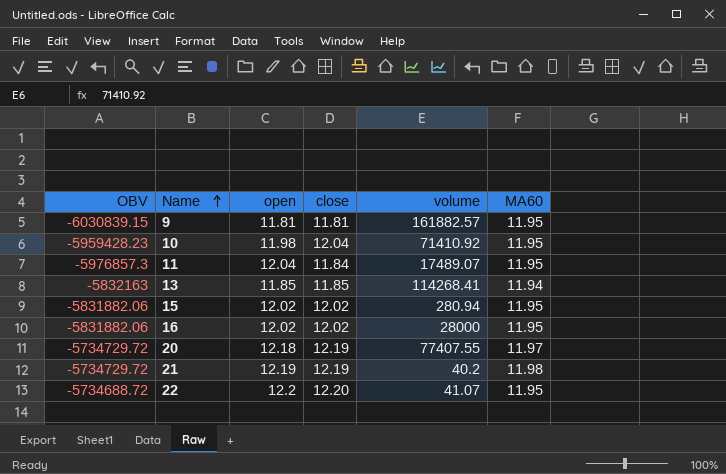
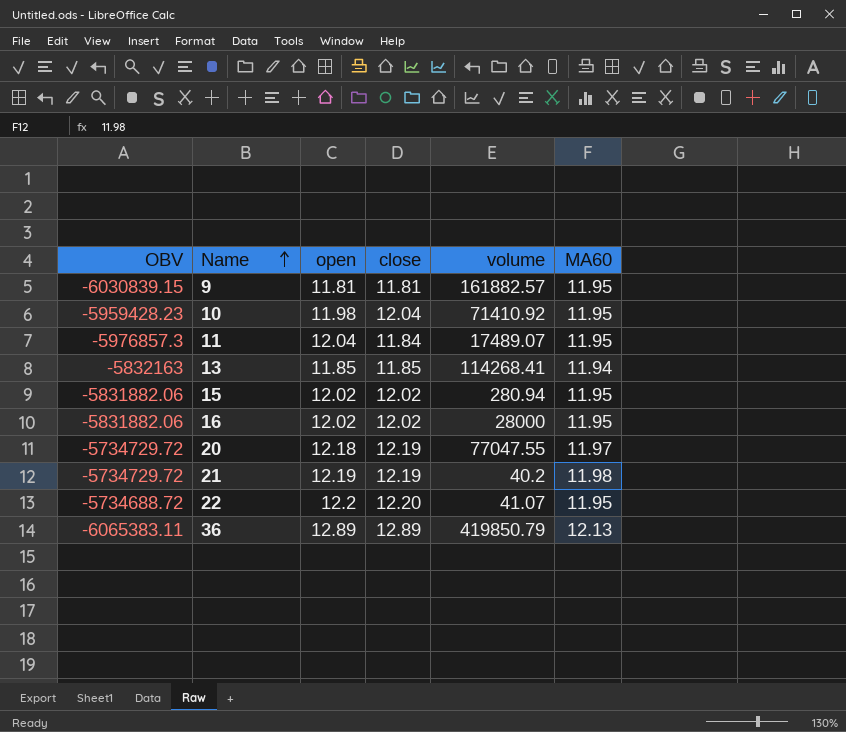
20 | volume: 77407.55 -> 77047.55
row 36: none -> -6065383.11 | 12.89 | 12.89 | 419850.79 | 12.13

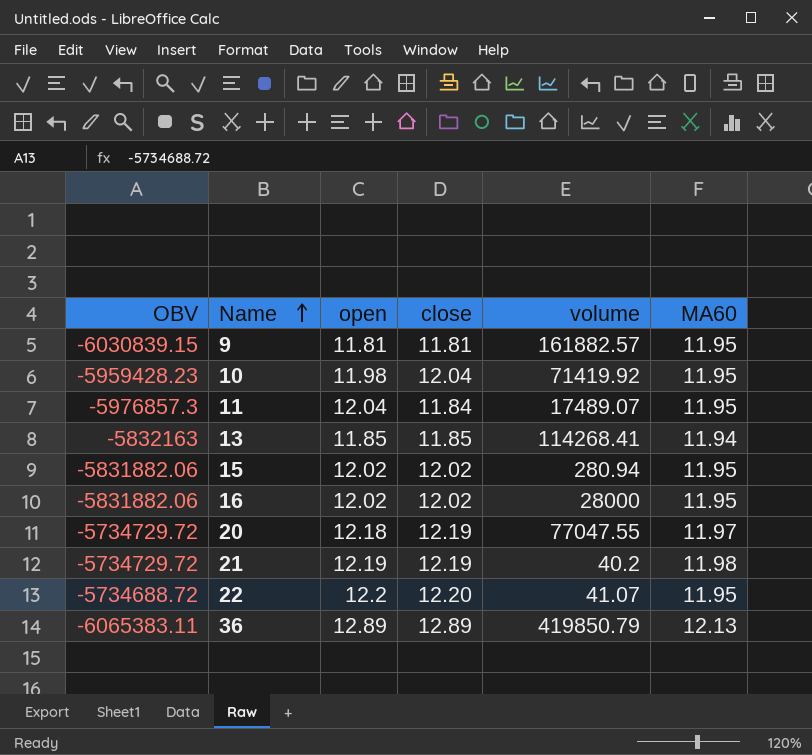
10 | volume: 71410.92 -> 71419.92

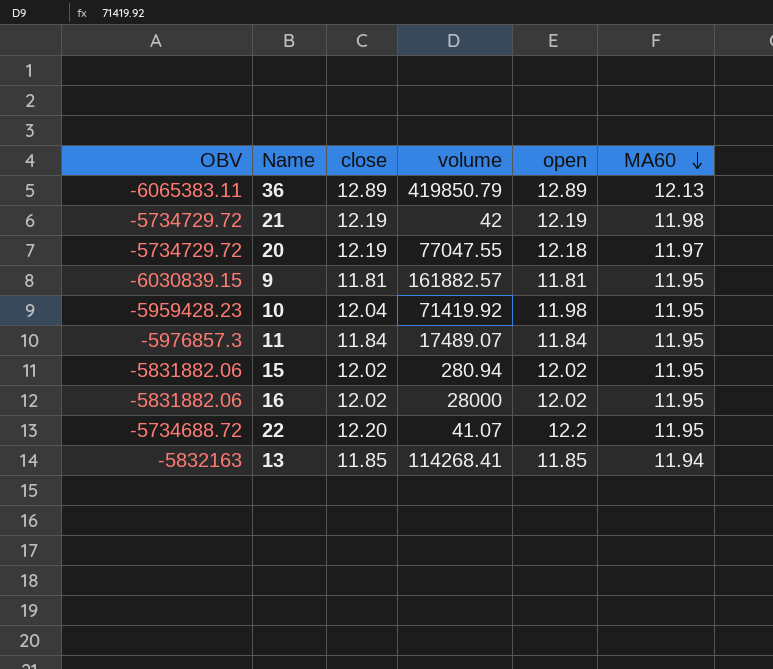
row order: Name ascending -> MA60 descending
column open | position: 3 -> 5
21 | volume: 40.2 -> 42
11 | open: 12.04 -> 11.84

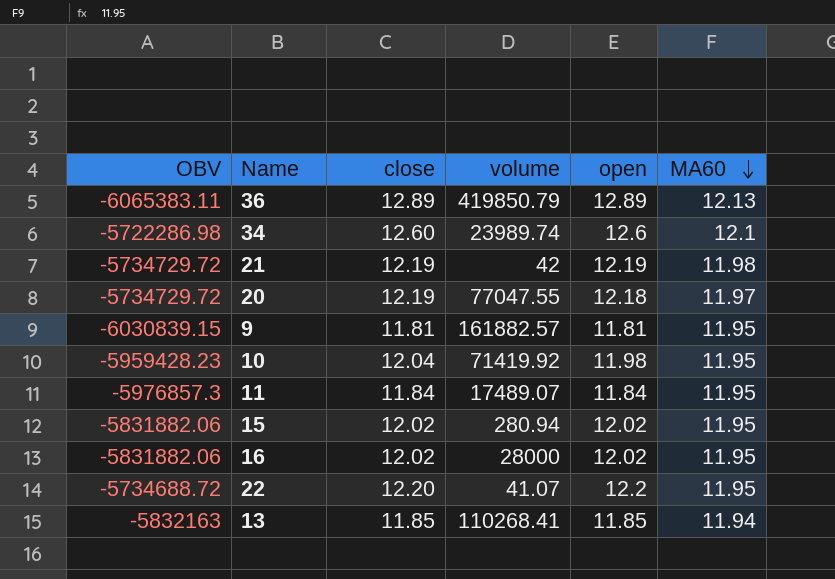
row 34: none -> -5722286.98 | 12.60 | 23989.74 | 12.6 | 12.1
13 | volume: 114268.41 -> 110268.41

